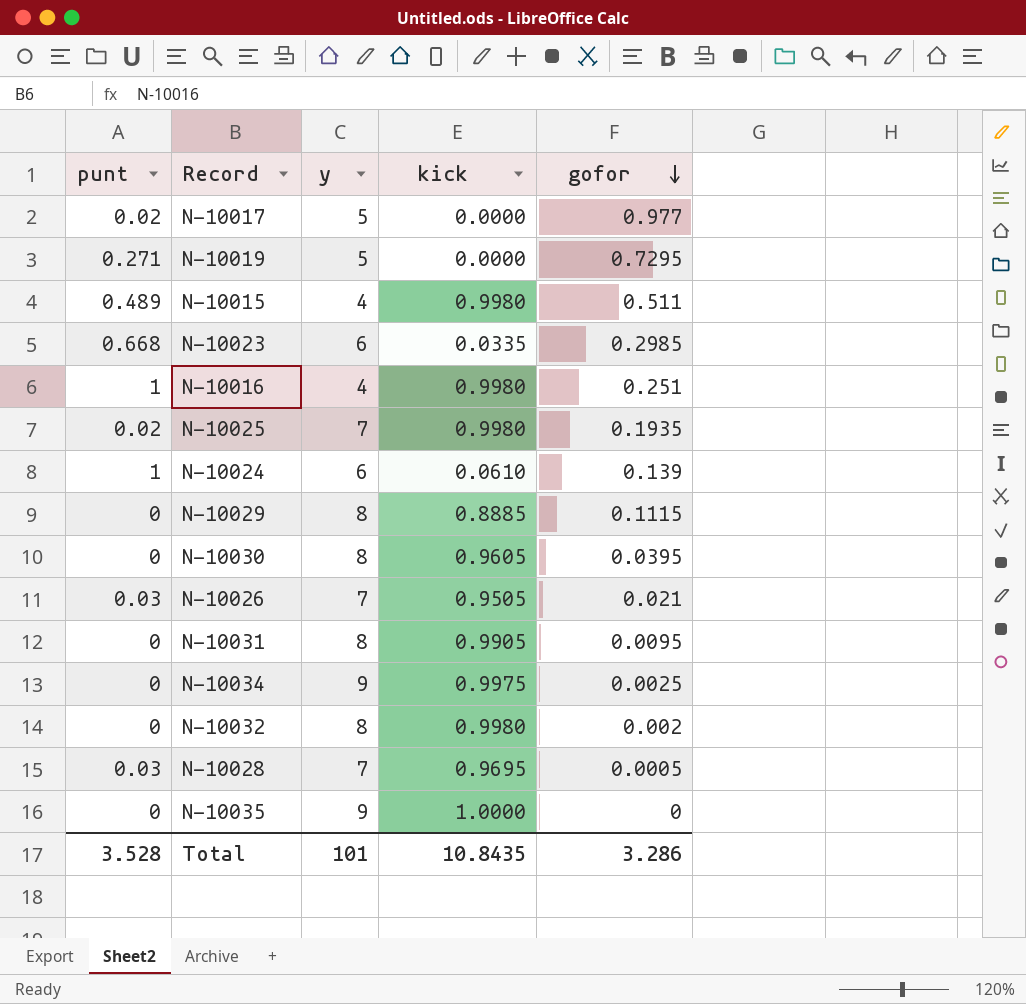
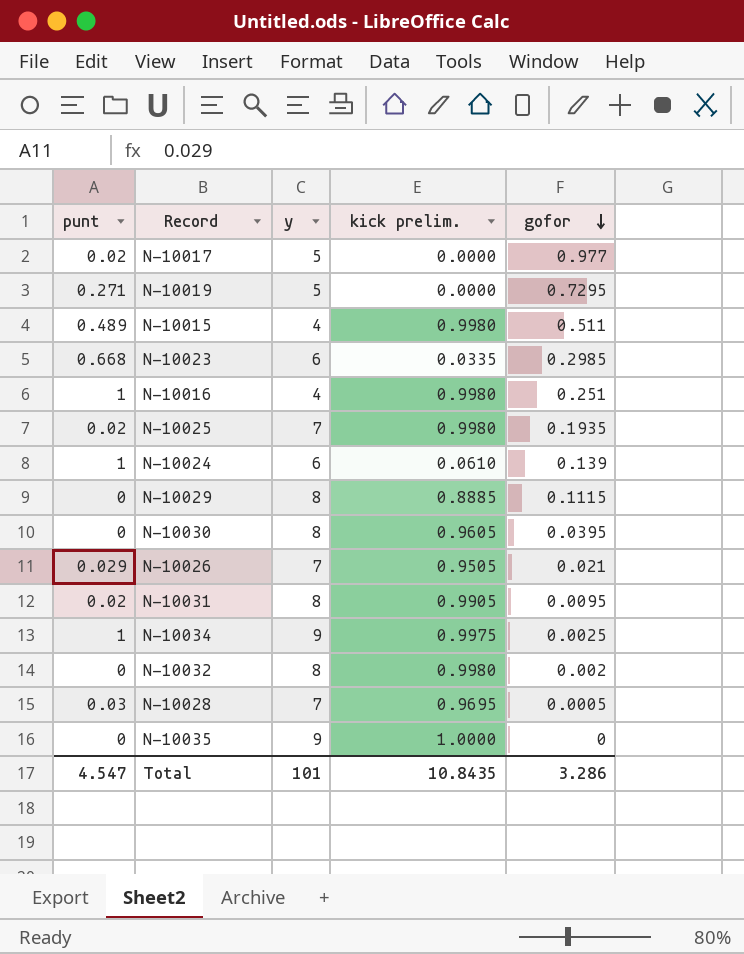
column name: kick -> kick prelim.
N-10026 | punt: 0.03 -> 0.029
N-10031 | punt: 0 -> 0.02
N-10034 | punt: 0 -> 1
Total | punt: 3.528 -> 4.547

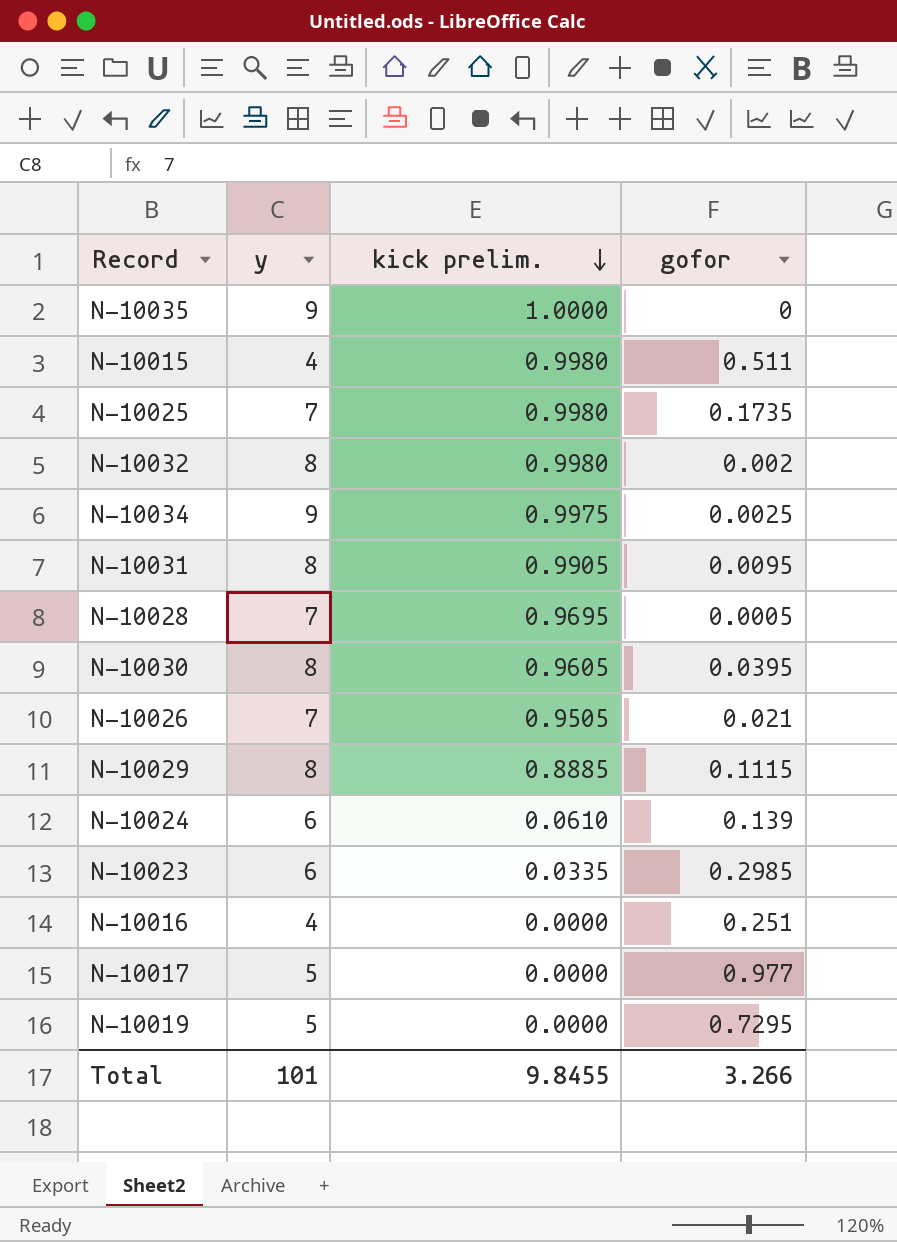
row order: gofor descending -> kick prelim. descending
column punt | position: 1 -> none
N-10025 | gofor: 0.1935 -> 0.1735
N-10016 | kick prelim.: 0.9980 -> 0.0000
Total | kick prelim.: 10.8435 -> 9.8455
Total | gofor: 3.286 -> 3.266

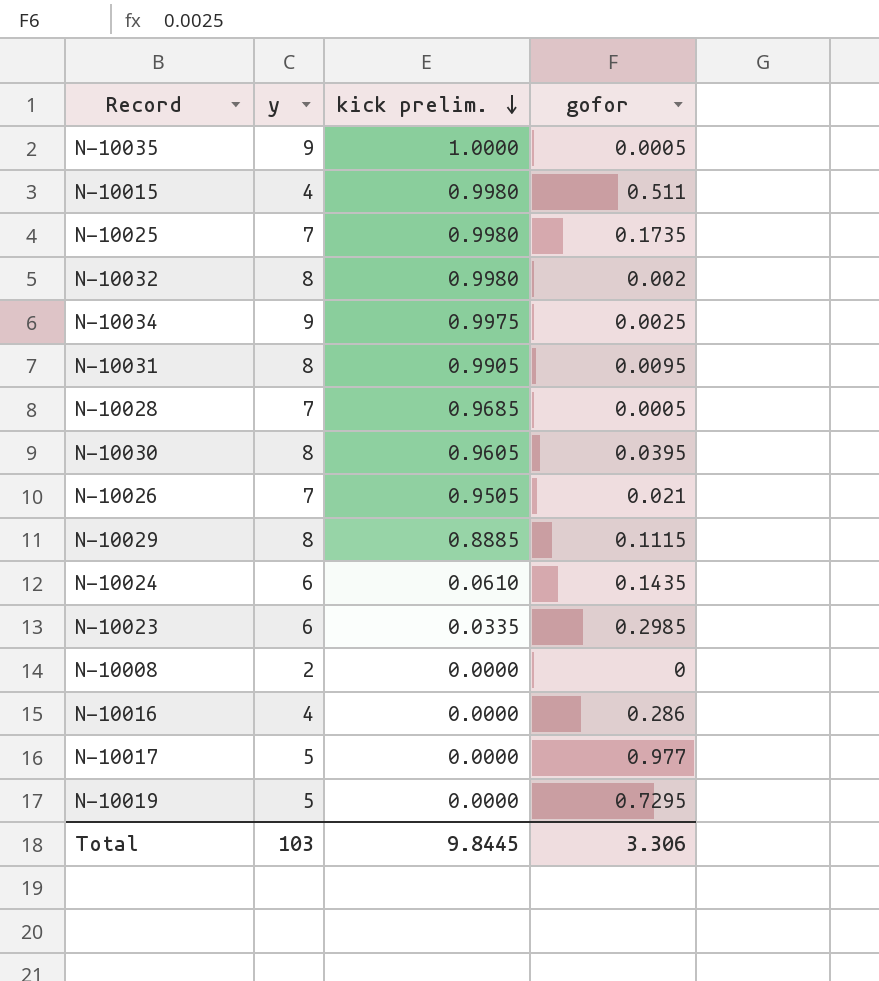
N-10035 | gofor: 0 -> 0.0005
N-10028 | kick prelim.: 0.9695 -> 0.9685
N-10024 | gofor: 0.139 -> 0.1435
row N-10008: none -> 2 | 0.0000 | 0
N-10016 | gofor: 0.251 -> 0.286
Total | y: 101 -> 103
Total | kick prelim.: 9.8455 -> 9.8445
Total | gofor: 3.266 -> 3.306

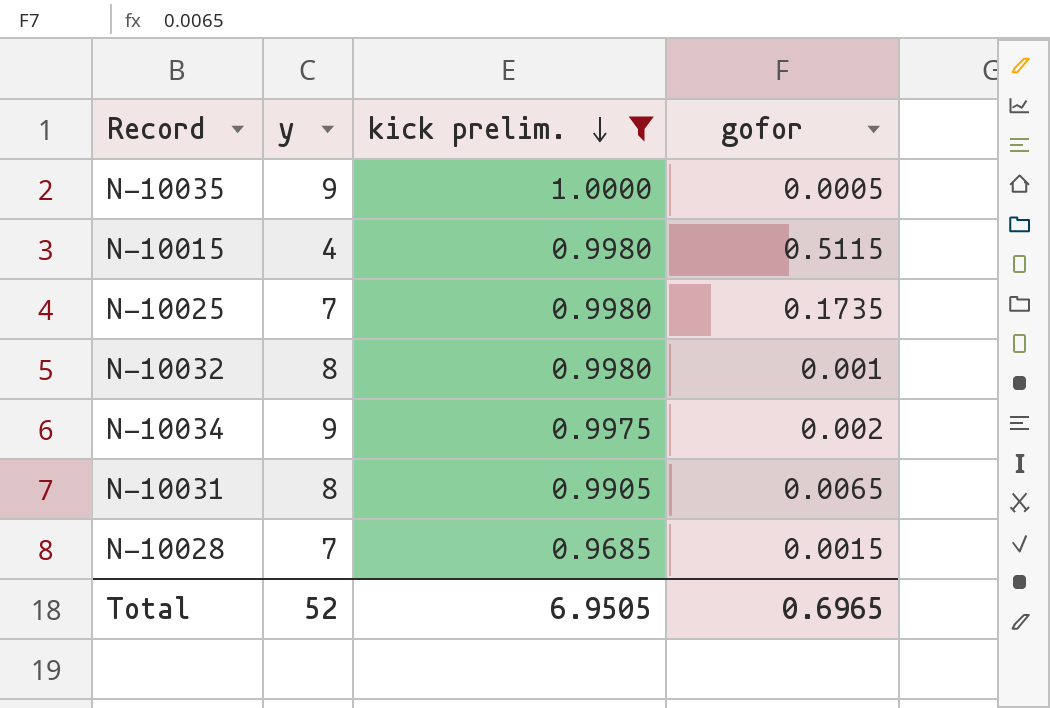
filter: none -> kick prelim. >= 0.9685
N-10015 | gofor: 0.511 -> 0.5115
N-10032 | gofor: 0.002 -> 0.001
N-10034 | gofor: 0.0025 -> 0.002
N-10031 | gofor: 0.0095 -> 0.0065
N-10028 | gofor: 0.0005 -> 0.0015
Total | y: 103 -> 52
Total | kick prelim.: 9.8445 -> 6.9505
Total | gofor: 3.306 -> 0.6965

